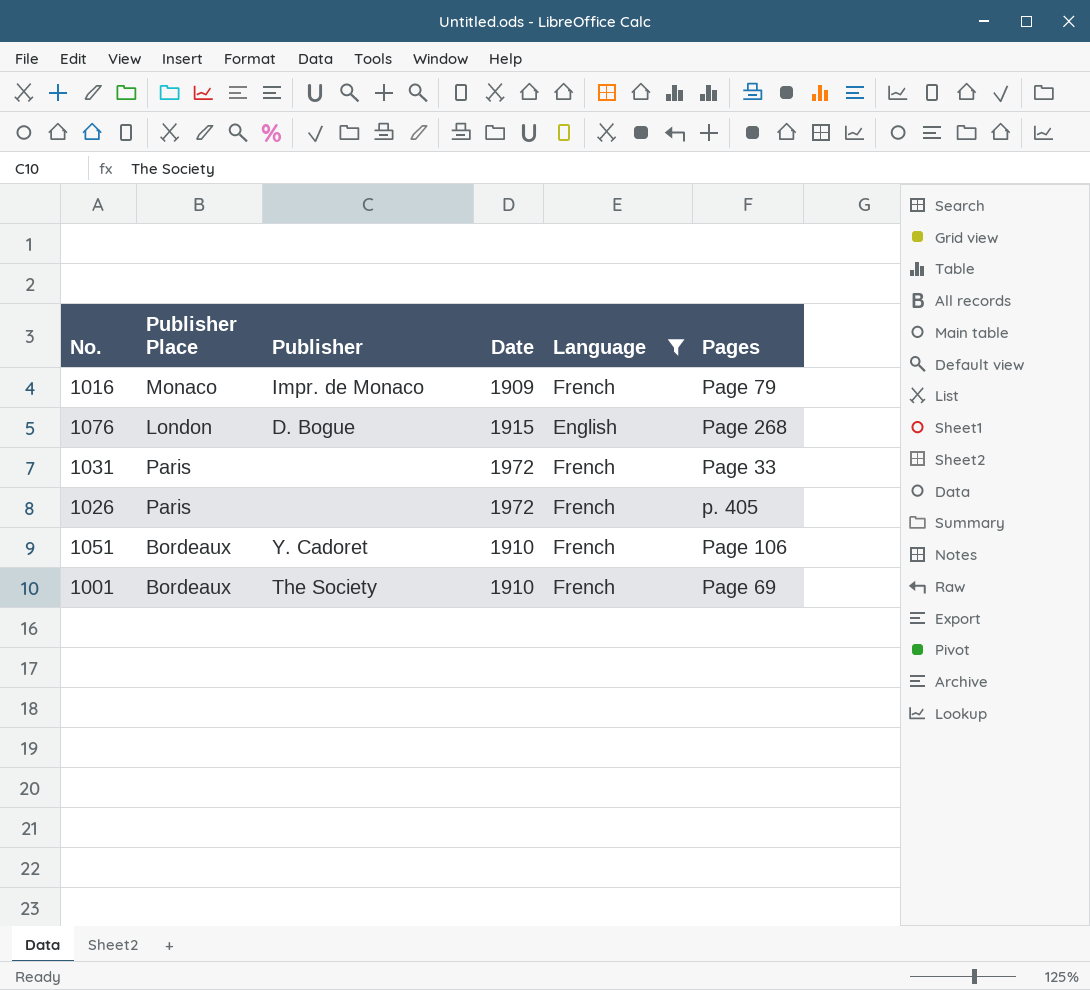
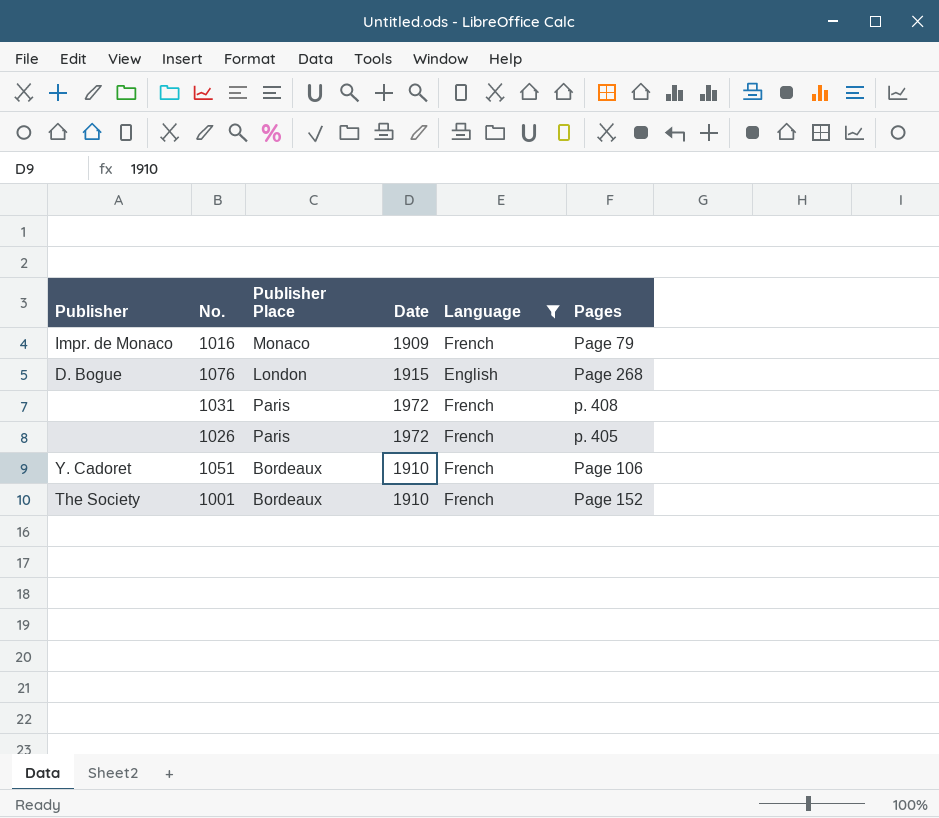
column Publisher | position: 3 -> 1
1031 | Pages: Page 33 -> p. 408
1001 | Pages: Page 69 -> Page 152

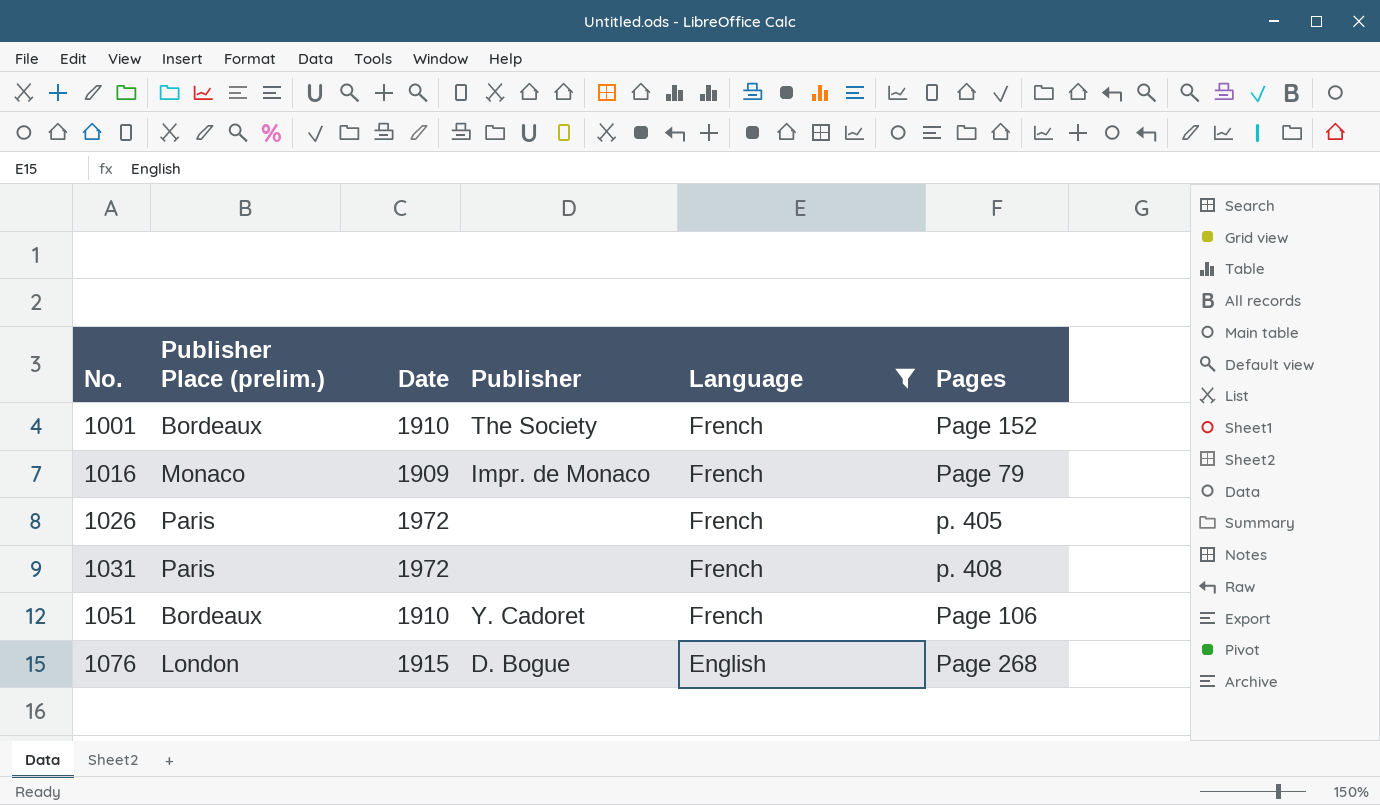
row order: none -> No. ascending
column name: Publisher Place -> Publisher Place (prelim.)
column Publisher | position: 1 -> 4

